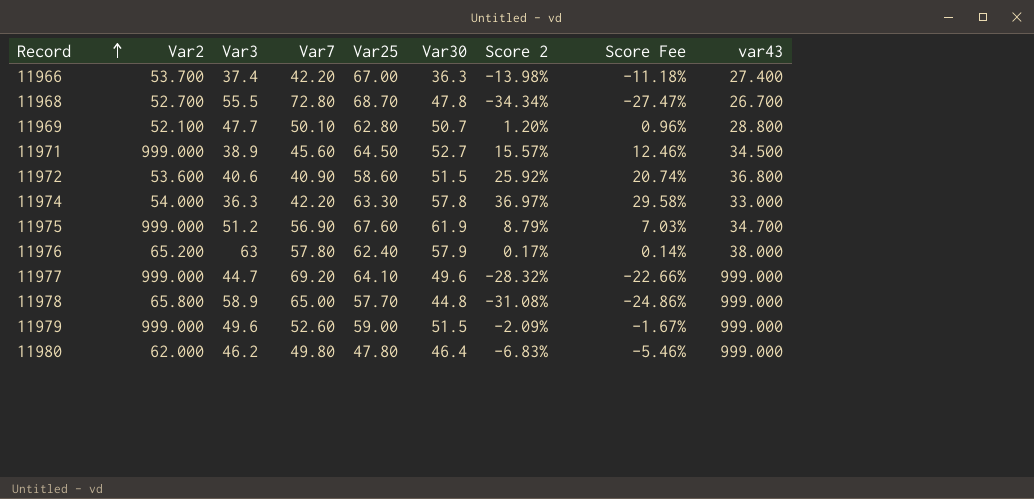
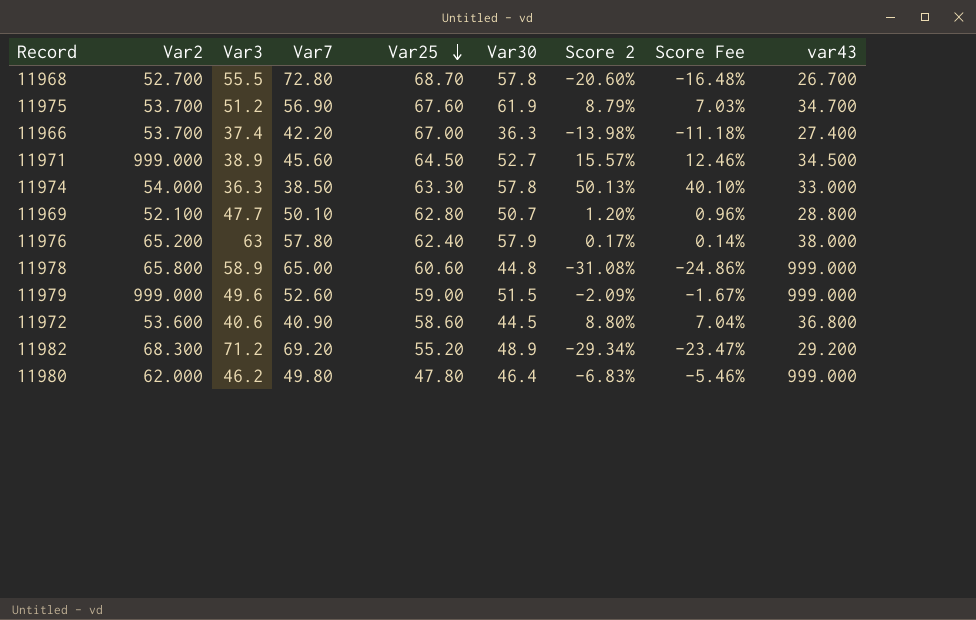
row order: Record ascending -> Var25 descending
row 11977: 999.000 | 44.7 | 69.20 | 64.10 | 49.6 | -28.32% | -22.66% | 999.000 -> none
11968 | Var30: 47.8 -> 57.8
11968 | Score 2: -34.34% -> -20.60%
11968 | Score Fee: -27.47% -> -16.48%
11975 | Var2: 999.000 -> 53.700
11974 | Var7: 42.20 -> 38.50
11974 | Score 2: 36.97% -> 50.13%
11974 | Score Fee: 29.58% -> 40.10%
11978 | Var25: 57.70 -> 60.60
11972 | Var30: 51.5 -> 44.5
11972 | Score 2: 25.92% -> 8.80%
11972 | Score Fee: 20.74% -> 7.04%
row 11982: none -> 68.300 | 71.2 | 69.20 | 55.20 | 48.9 | -29.34% | -23.47% | 29.200

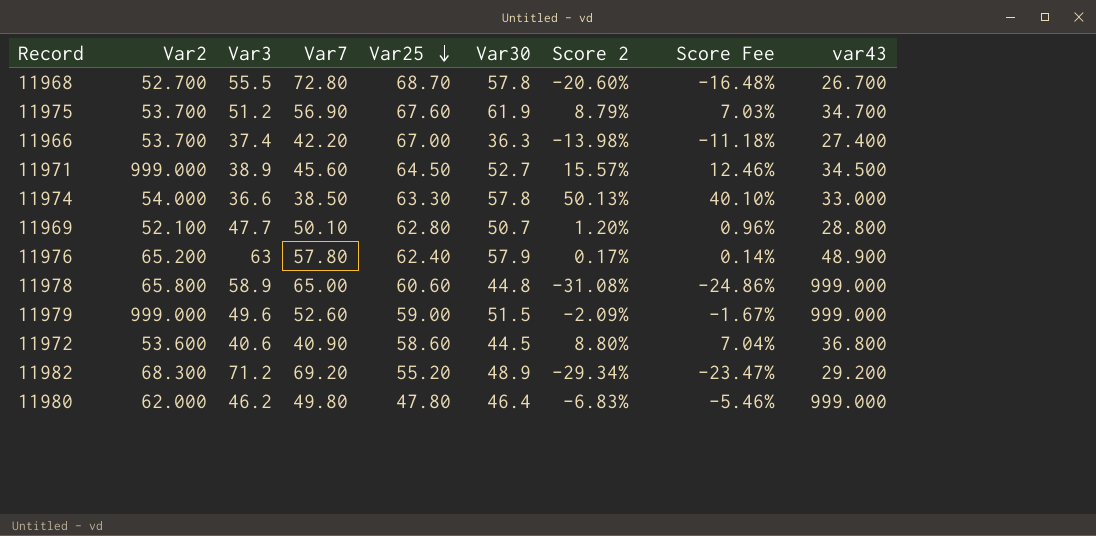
11974 | Var3: 36.3 -> 36.6
11976 | var43: 38.000 -> 48.900

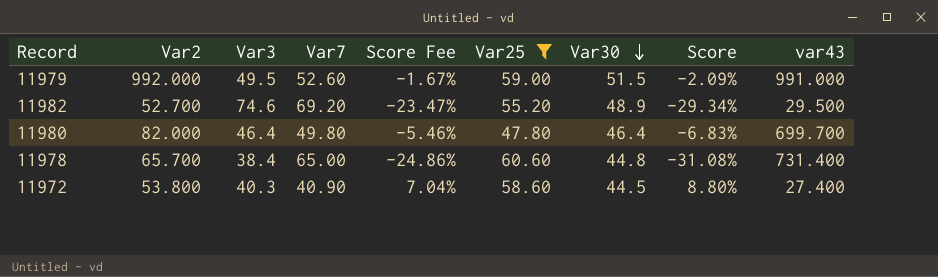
filter: none -> Var25 <= 60.60
row order: Var25 descending -> Var30 descending
column Score Fee | position: 8 -> 5
column name: Score 2 -> Score
11979 | Var2: 999.000 -> 992.000
11979 | Var3: 49.6 -> 49.5
11979 | var43: 999.000 -> 991.000
11982 | Var2: 68.300 -> 52.700
11982 | Var3: 71.2 -> 74.6
11982 | var43: 29.200 -> 29.500
11980 | Var2: 62.000 -> 82.000
11980 | Var3: 46.2 -> 46.4
11980 | var43: 999.000 -> 699.700
11978 | Var2: 65.800 -> 65.700
11978 | Var3: 58.9 -> 38.4
11978 | var43: 999.000 -> 731.400
11972 | Var2: 53.600 -> 53.800
11972 | Var3: 40.6 -> 40.3
11972 | var43: 36.800 -> 27.400

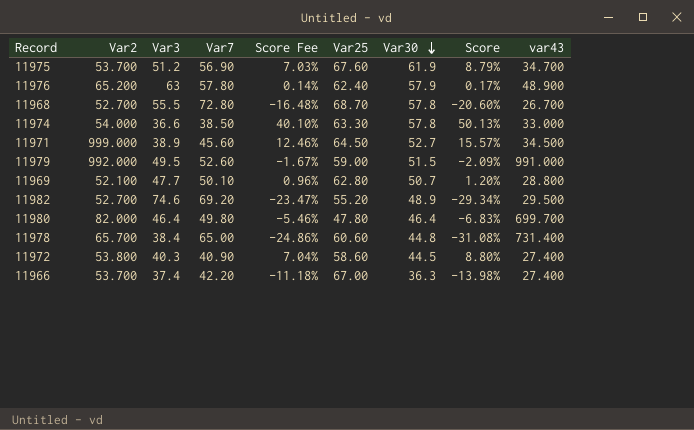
filter: Var25 <= 60.60 -> none

